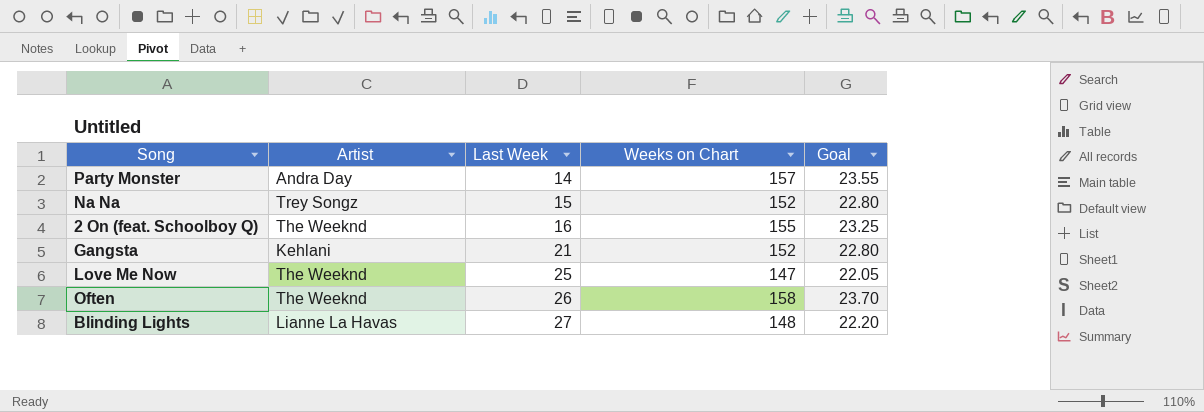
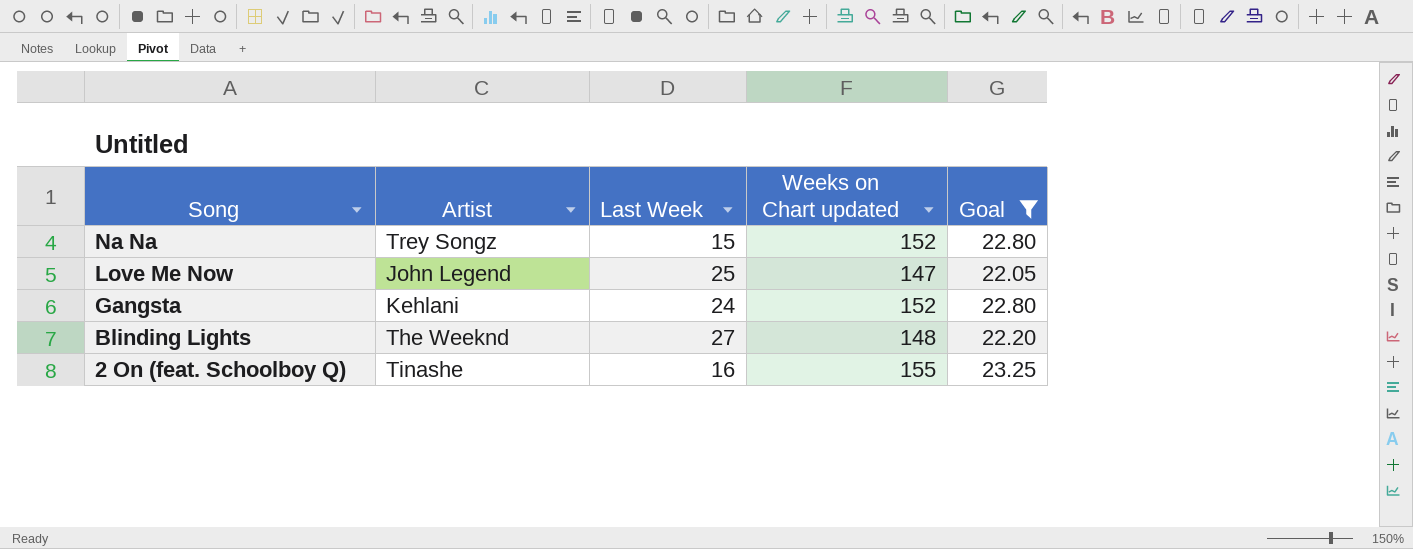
filter: none -> Goal <= 23.25
row order: Last Week ascending -> Song descending
column name: Weeks on Chart -> Weeks on Chart updated
Love Me Now | Artist: The Weeknd -> John Legend
Gangsta | Last Week: 21 -> 24
Blinding Lights | Artist: Lianne La Havas -> The Weeknd
2 On (feat. Schoolboy Q) | Artist: The Weeknd -> Tinashe

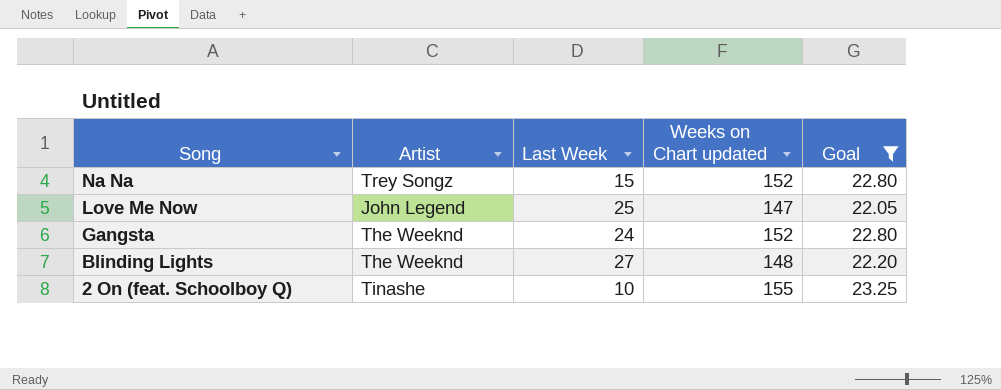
Gangsta | Artist: Kehlani -> The Weeknd
2 On (feat. Schoolboy Q) | Last Week: 16 -> 10

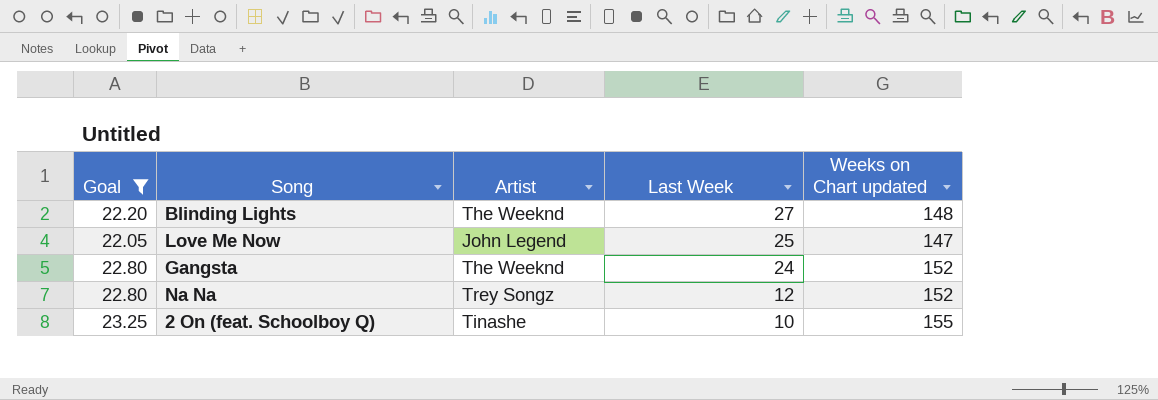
row order: Song descending -> Last Week descending
column Goal | position: 5 -> 1
Na Na | Last Week: 15 -> 12

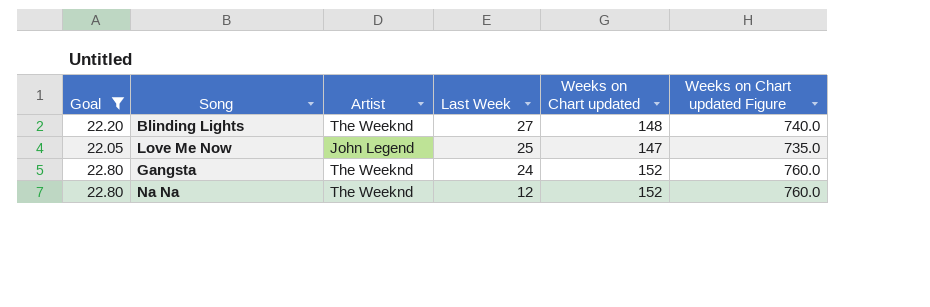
column Weeks on Chart updated Figure | formula: none -> [Weeks on Chart updated] * 5
row 2 On (feat. Schoolboy Q): 23.25 | Tinashe | 10 | 155 -> none
Na Na | Artist: Trey Songz -> The Weeknd

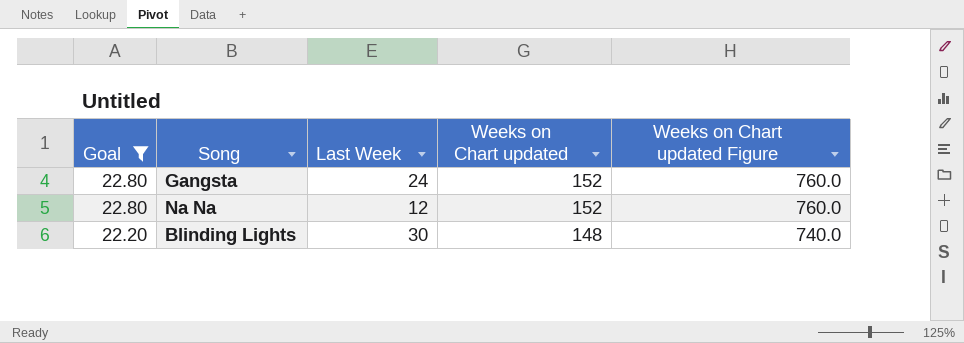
row order: Last Week descending -> Goal descending
column Artist | position: 3 -> none
row Love Me Now: 22.05 | John Legend | 25 | 147 | 735.0 -> none
Blinding Lights | Last Week: 27 -> 30

